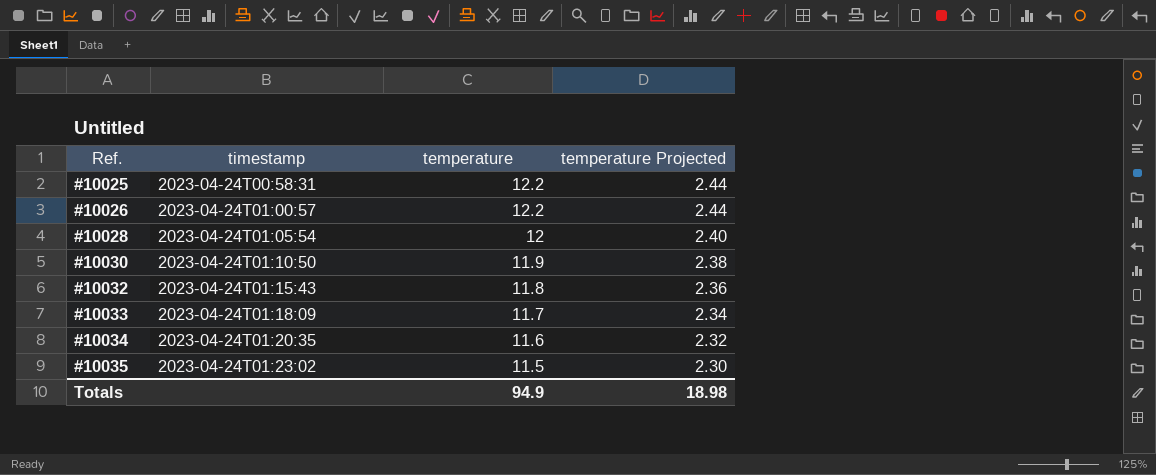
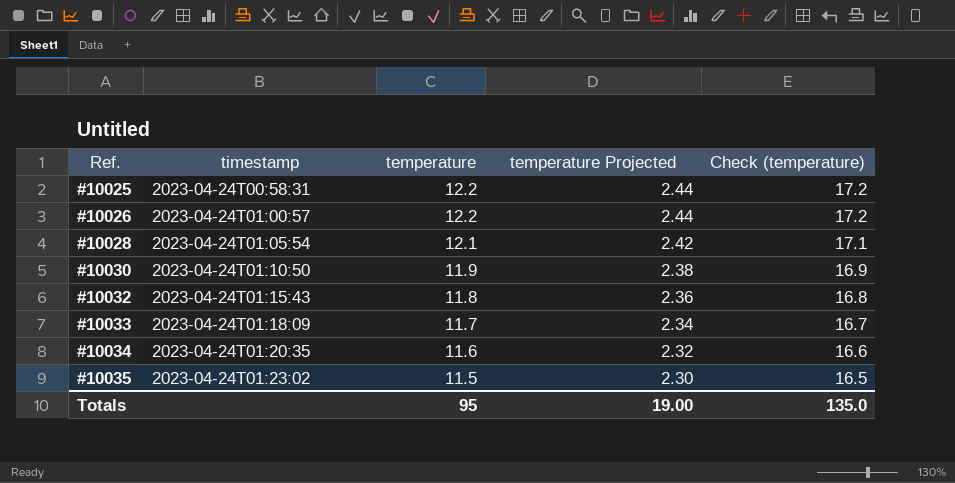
column Check (temperature) | formula: none -> [temperature] + 5
#10028 | temperature: 12 -> 12.1
#10028 | temperature Projected: 2.40 -> 2.42
Totals | temperature: 94.9 -> 95
Totals | temperature Projected: 18.98 -> 19.00

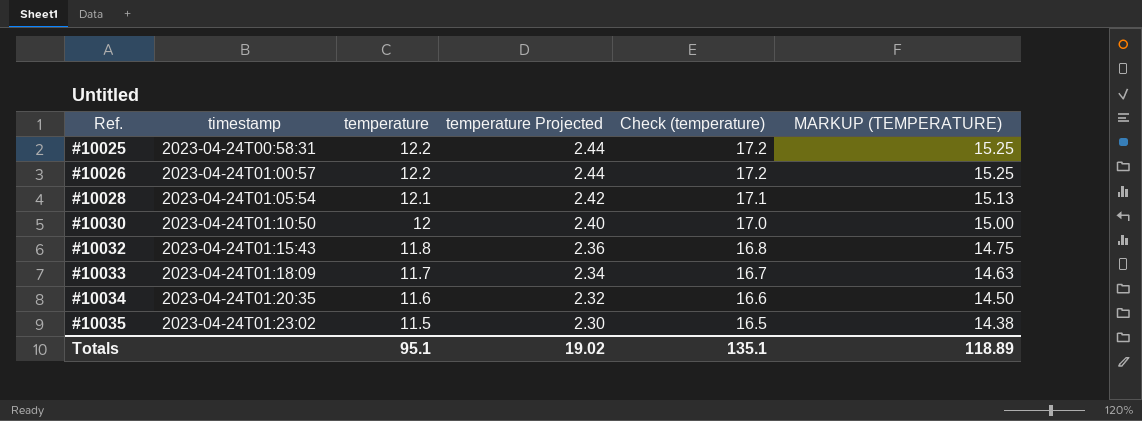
column MARKUP (TEMPERATURE) | formula: none -> [temperature] * 1.25
#10030 | temperature: 11.9 -> 12
#10030 | temperature Projected: 2.38 -> 2.40
#10030 | Check (temperature): 16.9 -> 17.0
Totals | temperature: 95 -> 95.1
Totals | temperature Projected: 19.00 -> 19.02
Totals | Check (temperature): 135.0 -> 135.1

